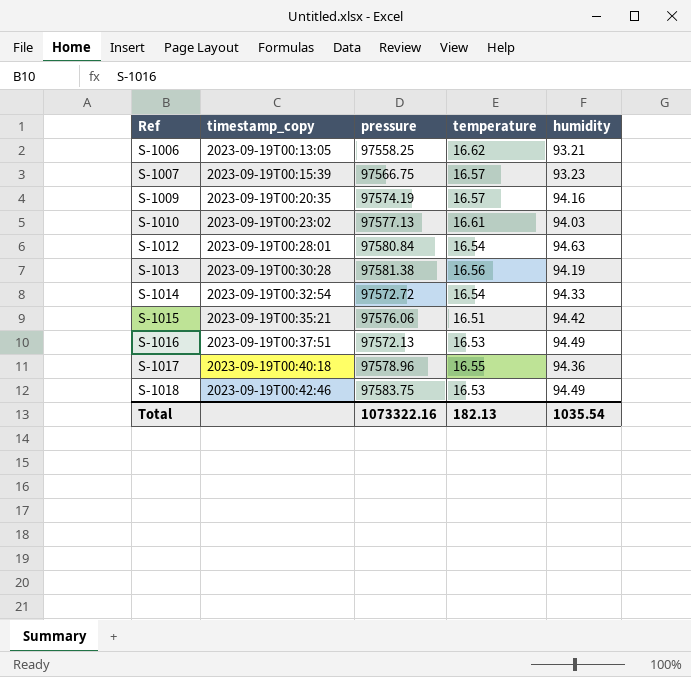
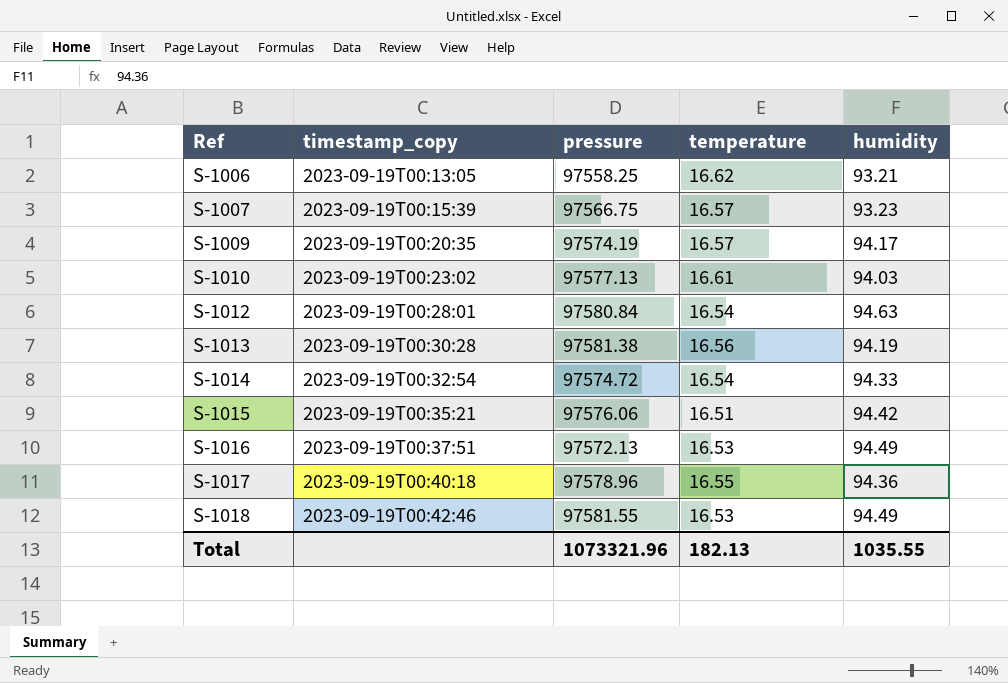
S-1009 | humidity: 94.16 -> 94.17
S-1014 | pressure: 97572.72 -> 97574.72
S-1018 | pressure: 97583.75 -> 97581.55
Total | pressure: 1073322.16 -> 1073321.96
Total | humidity: 1035.54 -> 1035.55

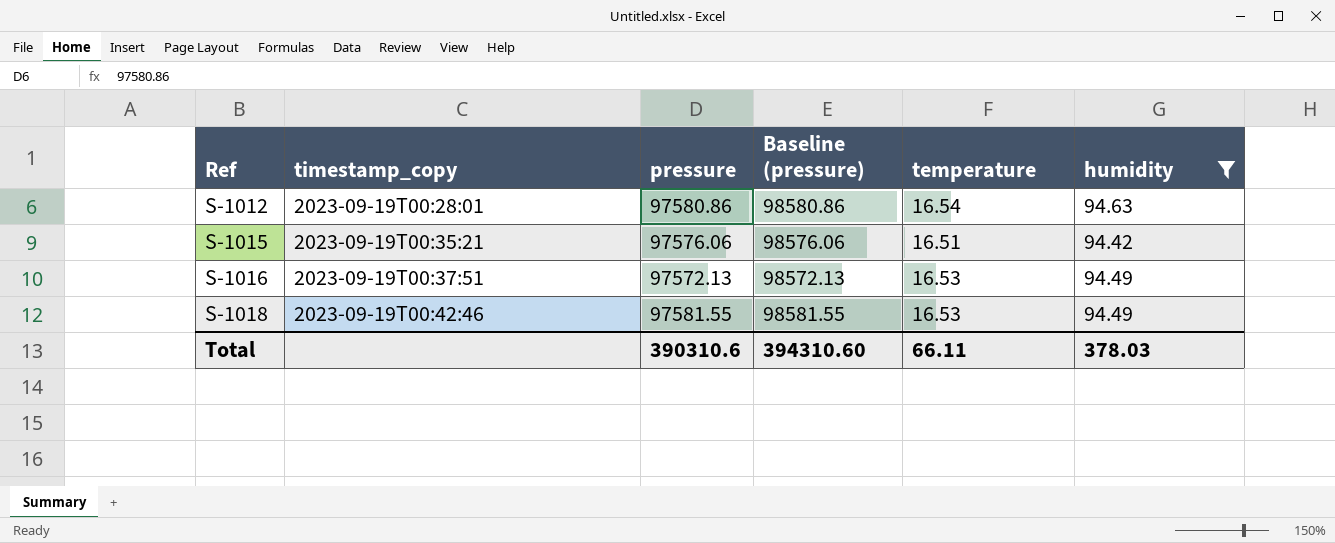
filter: none -> humidity >= 94.42
column Baseline (pressure) | formula: none -> [pressure] + 1000
S-1012 | pressure: 97580.84 -> 97580.86
Total | pressure: 1073321.96 -> 390310.6
Total | temperature: 182.13 -> 66.11
Total | humidity: 1035.55 -> 378.03

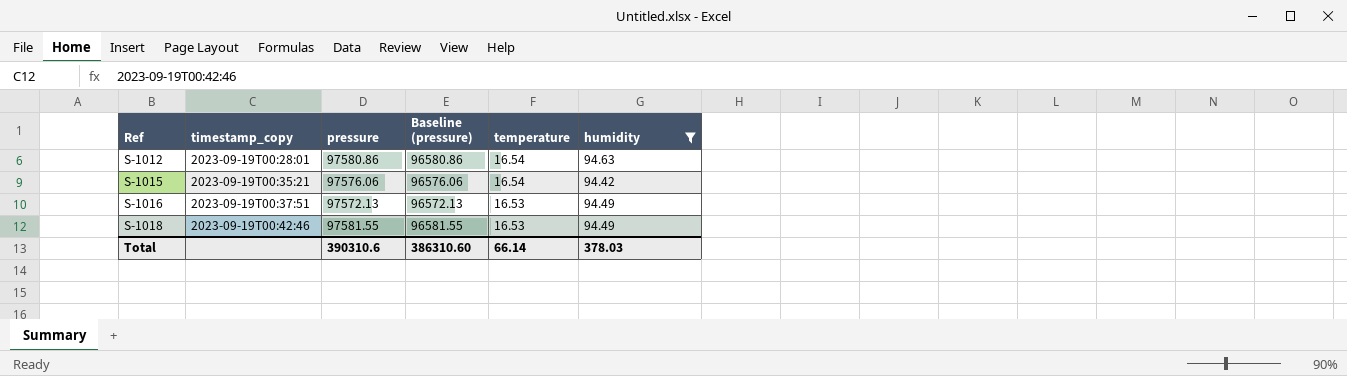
column Baseline (pressure) | formula: [pressure] + 1000 -> [pressure] - 1000
S-1015 | temperature: 16.51 -> 16.54
Total | Baseline (pressure): 394310.60 -> 386310.60
Total | temperature: 66.11 -> 66.14

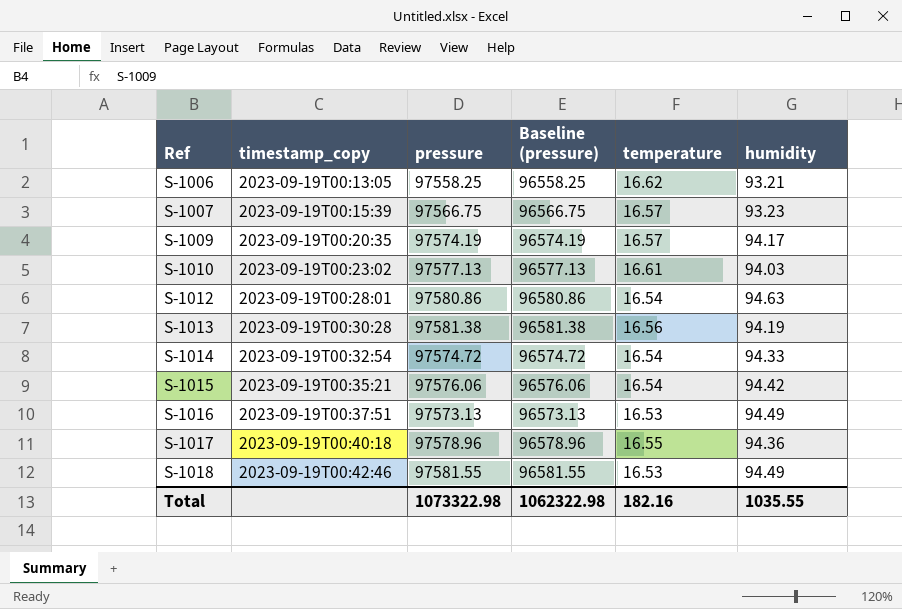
filter: humidity >= 94.42 -> none
S-1016 | pressure: 97572.13 -> 97573.13
S-1016 | Baseline (pressure): 96572.13 -> 96573.13
Total | pressure: 390310.6 -> 1073322.98
Total | Baseline (pressure): 386310.60 -> 1062322.98
Total | temperature: 66.14 -> 182.16
Total | humidity: 378.03 -> 1035.55

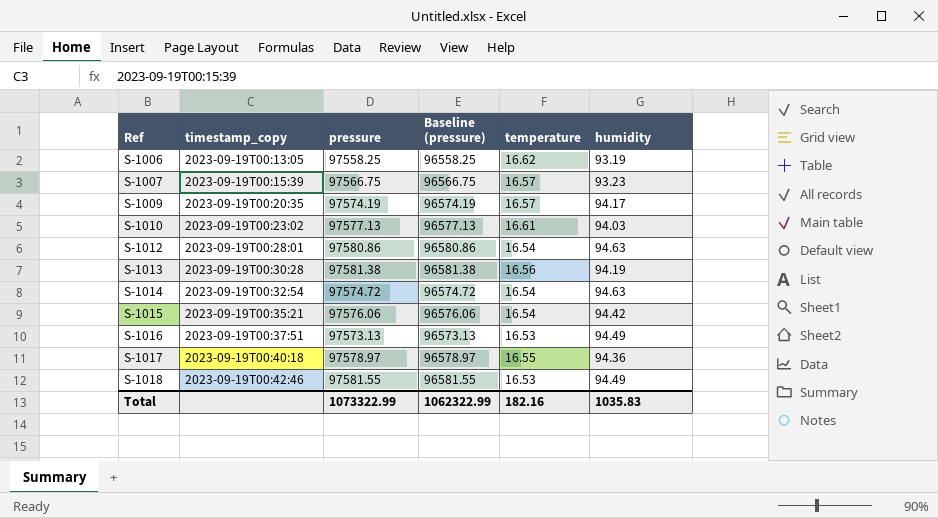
S-1006 | humidity: 93.21 -> 93.19
S-1014 | humidity: 94.33 -> 94.63
S-1017 | pressure: 97578.96 -> 97578.97
S-1017 | Baseline (pressure): 96578.96 -> 96578.97
Total | pressure: 1073322.98 -> 1073322.99
Total | Baseline (pressure): 1062322.98 -> 1062322.99
Total | humidity: 1035.55 -> 1035.83

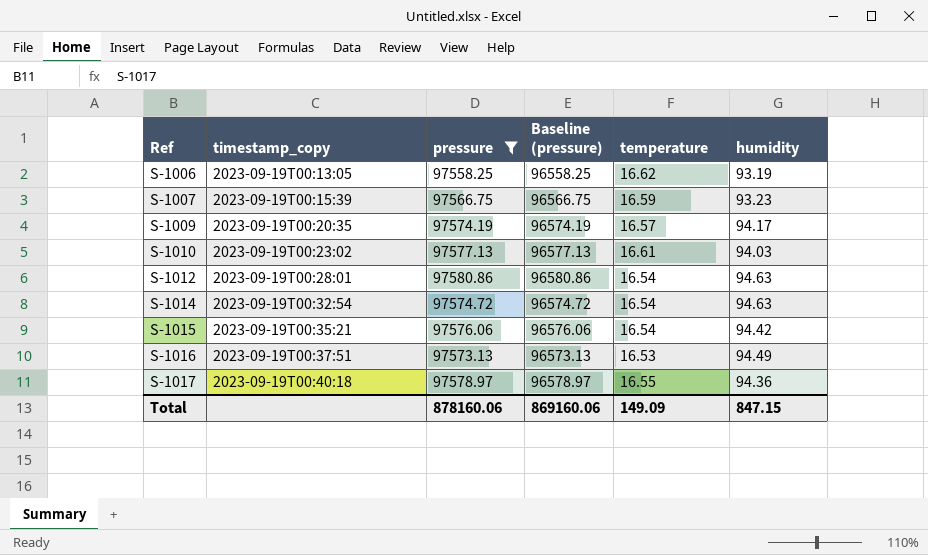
filter: none -> pressure <= 97580.86
S-1007 | temperature: 16.57 -> 16.59
Total | pressure: 1073322.99 -> 878160.06
Total | Baseline (pressure): 1062322.99 -> 869160.06
Total | temperature: 182.16 -> 149.09
Total | humidity: 1035.83 -> 847.15

